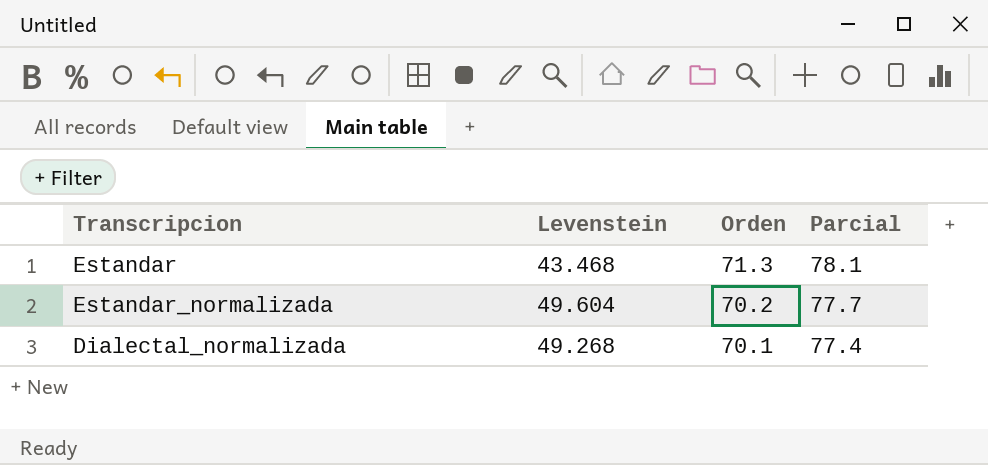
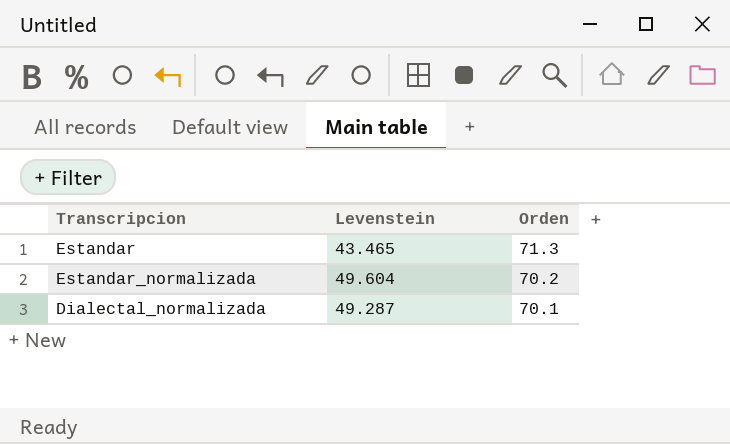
column Parcial | position: 4 -> none
Estandar | Levenstein: 43.468 -> 43.465
Dialectal_normalizada | Levenstein: 49.268 -> 49.287

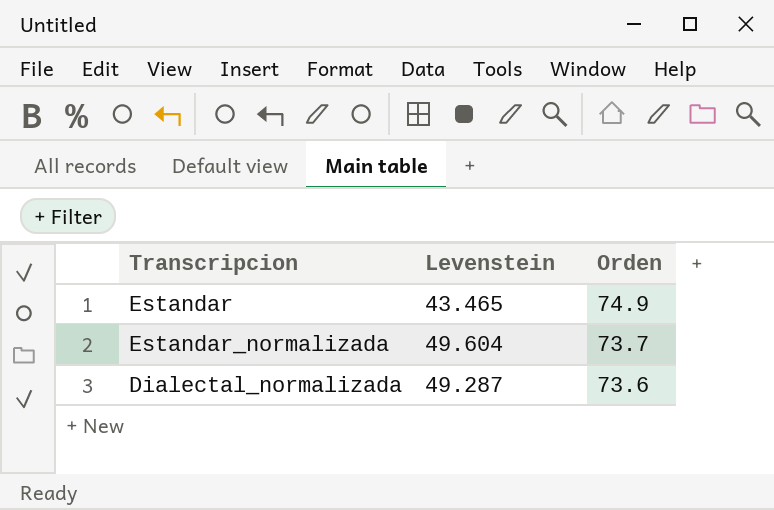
Estandar | Orden: 71.3 -> 74.9
Estandar_normalizada | Orden: 70.2 -> 73.7
Dialectal_normalizada | Orden: 70.1 -> 73.6

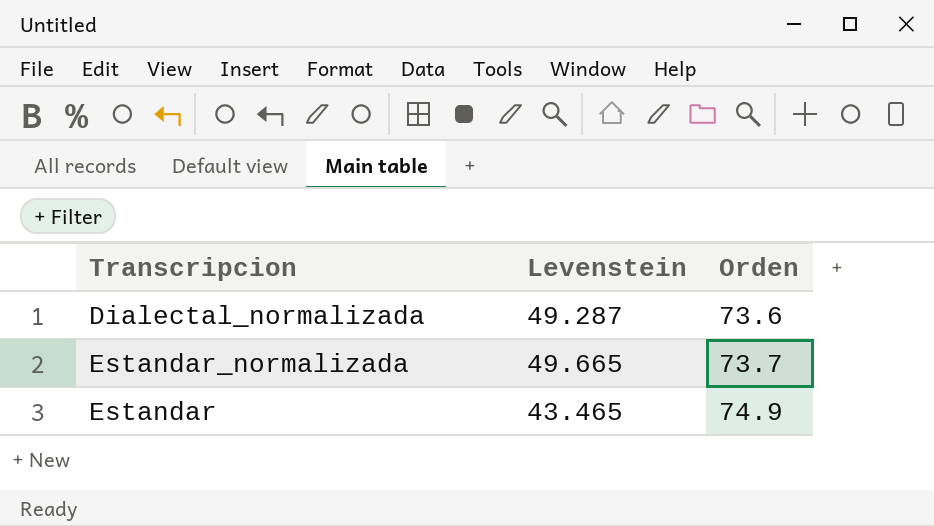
row order: Orden descending -> Orden ascending
Estandar_normalizada | Levenstein: 49.604 -> 49.665

